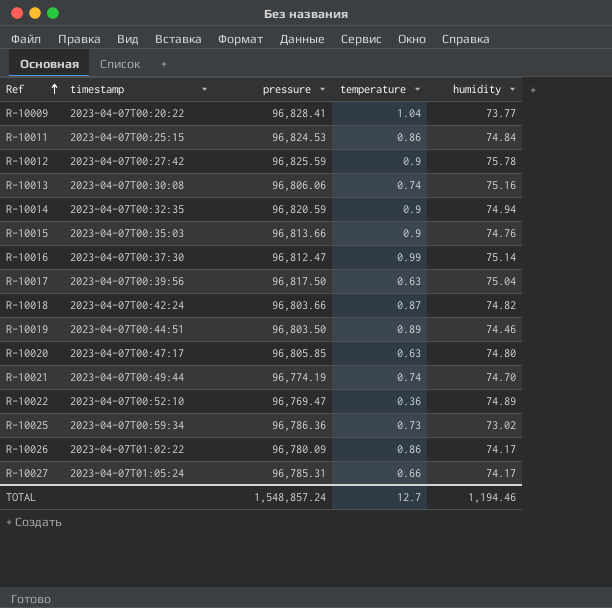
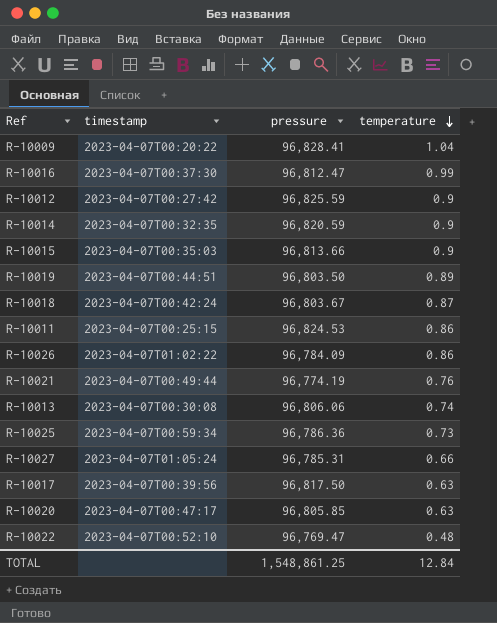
row order: Ref ascending -> temperature descending
column humidity | position: 5 -> none
R-10018 | pressure: 96,803.66 -> 96,803.67
R-10026 | pressure: 96,780.09 -> 96,784.09
R-10021 | temperature: 0.74 -> 0.76
R-10022 | temperature: 0.36 -> 0.48
TOTAL | pressure: 1,548,857.24 -> 1,548,861.25
TOTAL | temperature: 12.7 -> 12.84

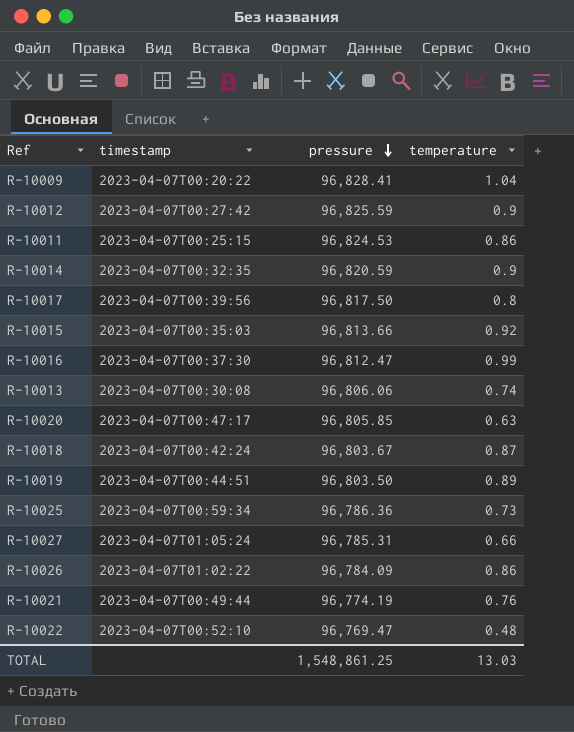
row order: temperature descending -> pressure descending
R-10017 | temperature: 0.63 -> 0.8
R-10015 | temperature: 0.9 -> 0.92
TOTAL | temperature: 12.84 -> 13.03

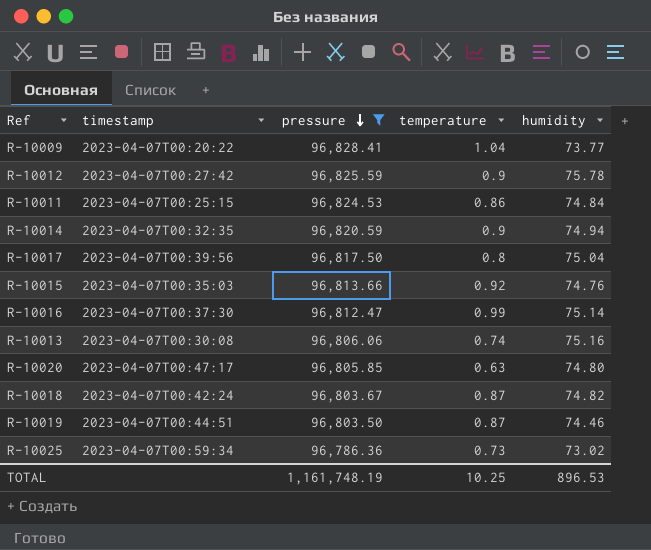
filter: none -> pressure >= 96,786.36
column humidity | position: none -> 5
R-10019 | temperature: 0.89 -> 0.87
TOTAL | pressure: 1,548,861.25 -> 1,161,748.19
TOTAL | temperature: 13.03 -> 10.25

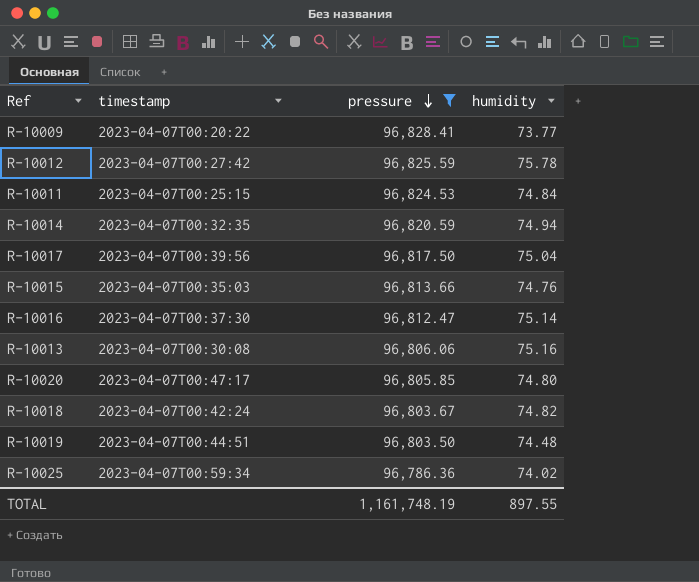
column temperature | position: 4 -> none
R-10019 | humidity: 74.46 -> 74.48
R-10025 | humidity: 73.02 -> 74.02
TOTAL | humidity: 896.53 -> 897.55

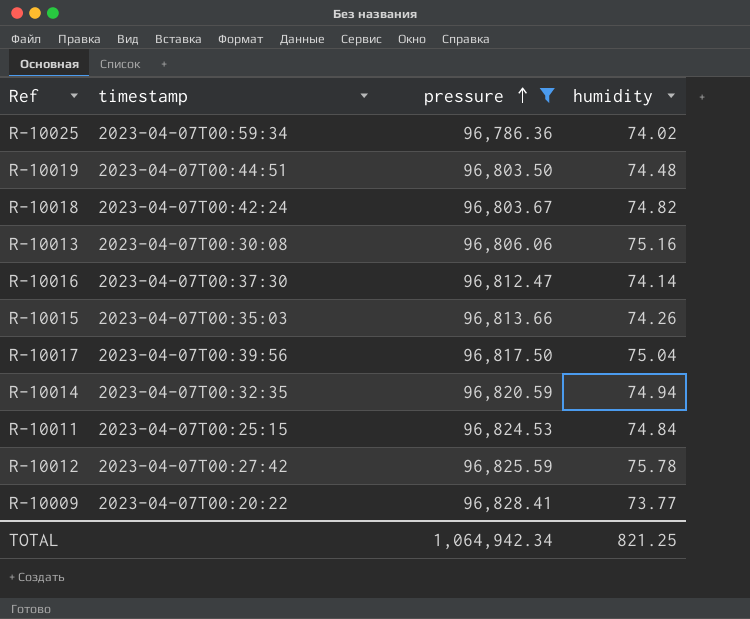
row order: pressure descending -> pressure ascending
row R-10020: 2023-04-07T00:47:17 | 96,805.85 | 74.80 -> none
R-10016 | humidity: 75.14 -> 74.14
R-10015 | humidity: 74.76 -> 74.26
TOTAL | pressure: 1,161,748.19 -> 1,064,942.34
TOTAL | humidity: 897.55 -> 821.25

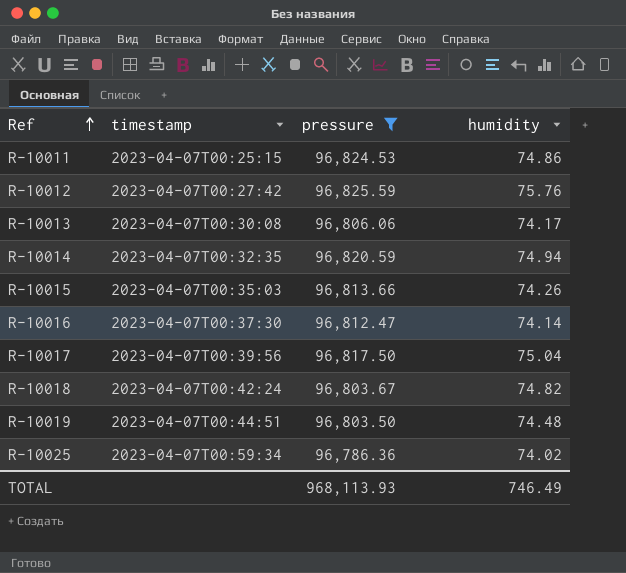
row order: pressure ascending -> Ref ascending
row R-10009: 2023-04-07T00:20:22 | 96,828.41 | 73.77 -> none
R-10011 | humidity: 74.84 -> 74.86
R-10012 | humidity: 75.78 -> 75.76
R-10013 | humidity: 75.16 -> 74.17
TOTAL | pressure: 1,064,942.34 -> 968,113.93
TOTAL | humidity: 821.25 -> 746.49

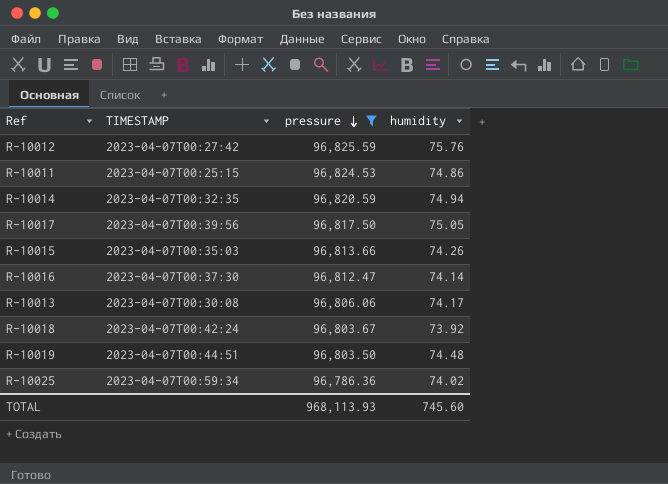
row order: Ref ascending -> pressure descending
column name: timestamp -> TIMESTAMP
R-10017 | humidity: 75.04 -> 75.05
R-10018 | humidity: 74.82 -> 73.92
TOTAL | humidity: 746.49 -> 745.60

